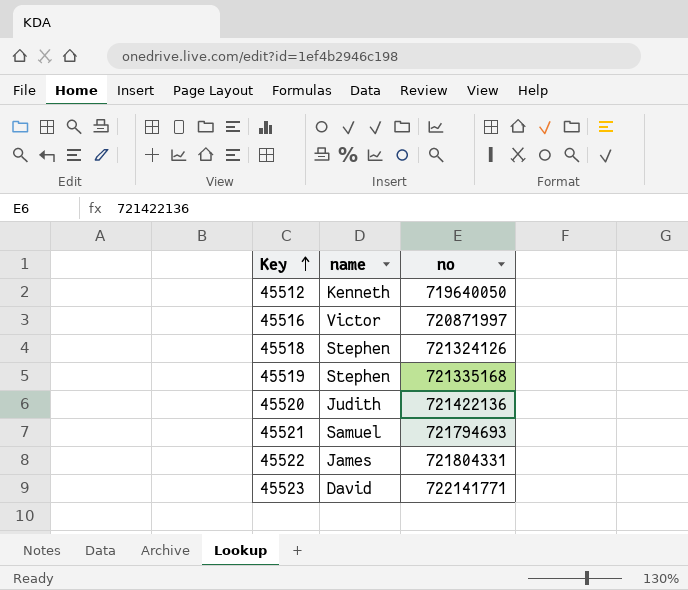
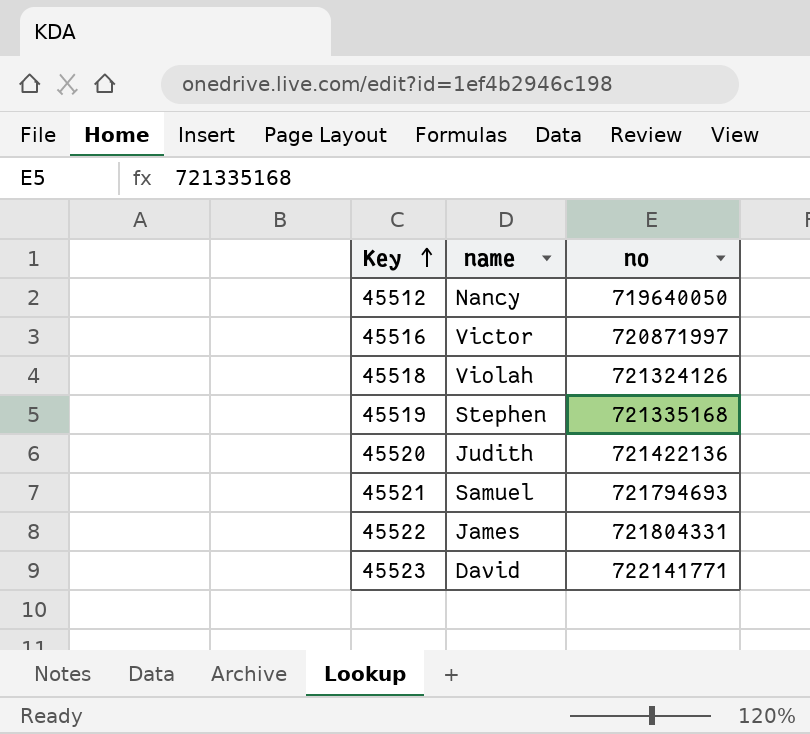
45512 | name: Kenneth -> Nancy
45518 | name: Stephen -> Violah

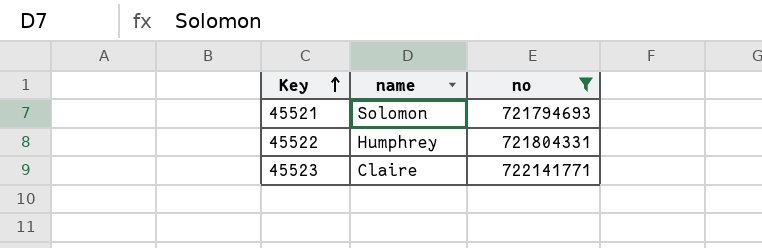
filter: none -> no >= 721794693
45521 | name: Samuel -> Solomon
45522 | name: James -> Humphrey
45523 | name: David -> Claire

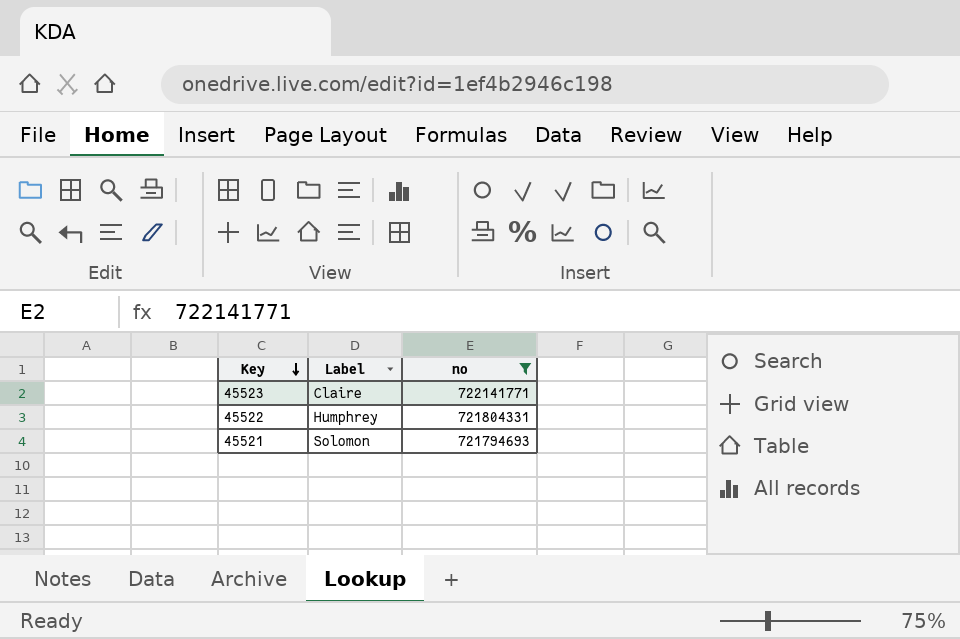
row order: Key ascending -> Key descending
column name: name -> Label

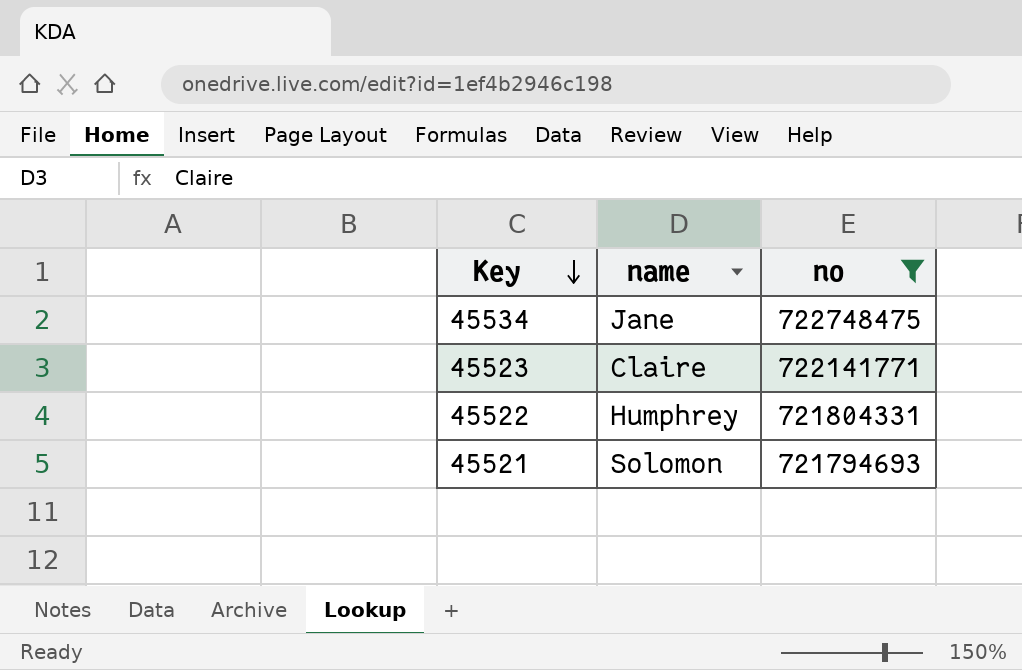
column name: Label -> name
row 45534: none -> Jane | 722748475

